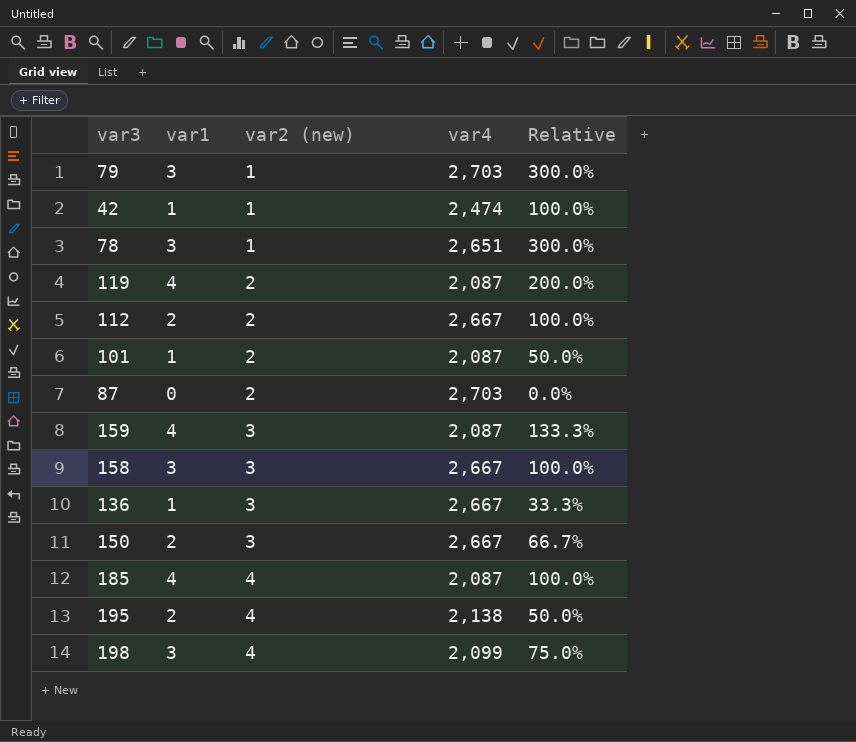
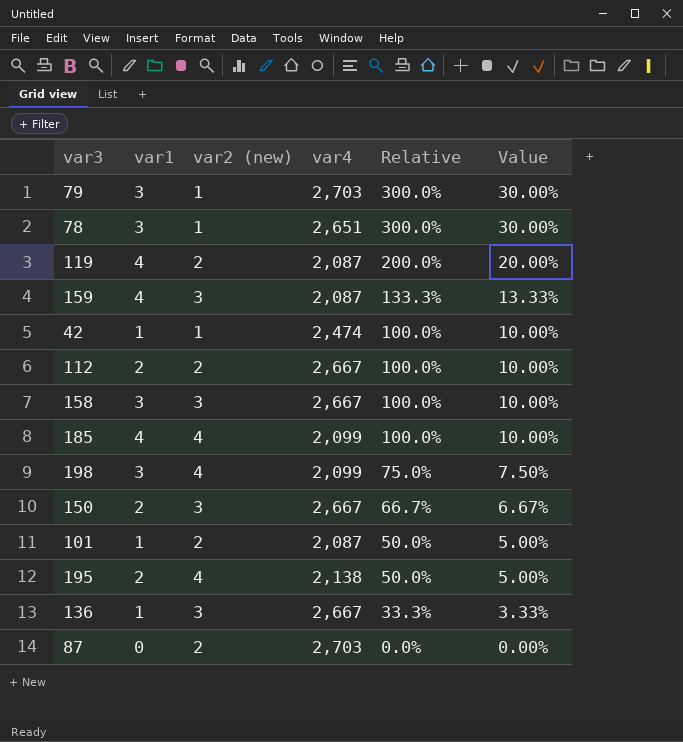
row order: var2 (new) ascending -> Relative descending
column Value | formula: none -> [Relative] * 0.1
185 | var4: 2,087 -> 2,099

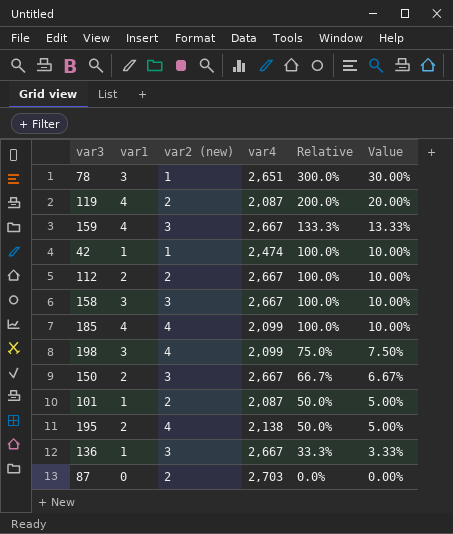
row 79: 3 | 1 | 2,703 | 300.0% | 30.00% -> none
159 | var4: 2,087 -> 2,667

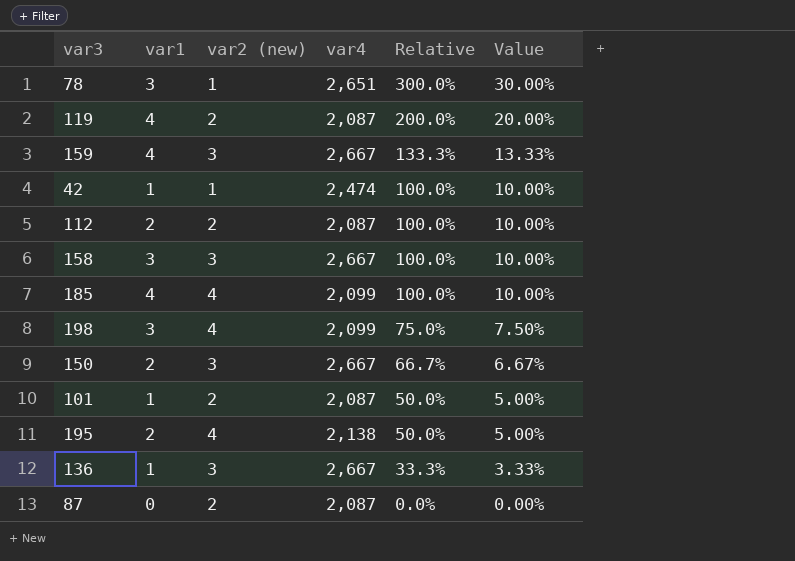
112 | var4: 2,667 -> 2,087
87 | var4: 2,703 -> 2,087

